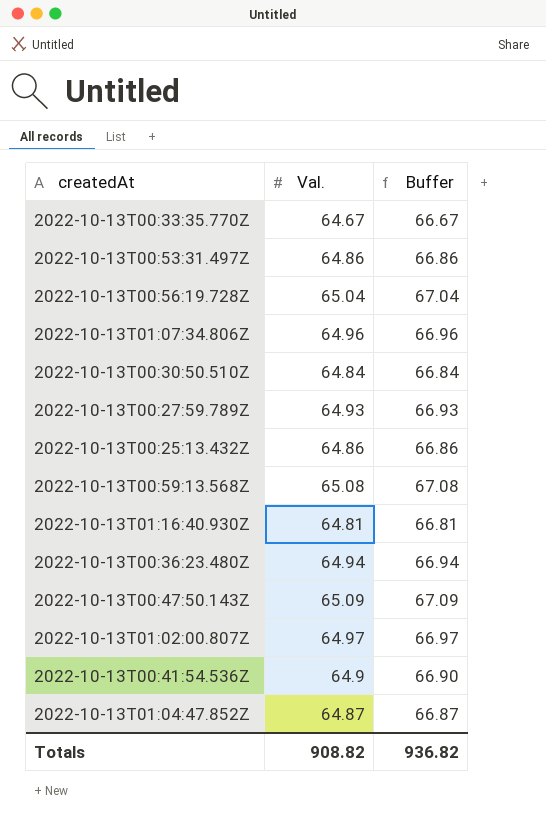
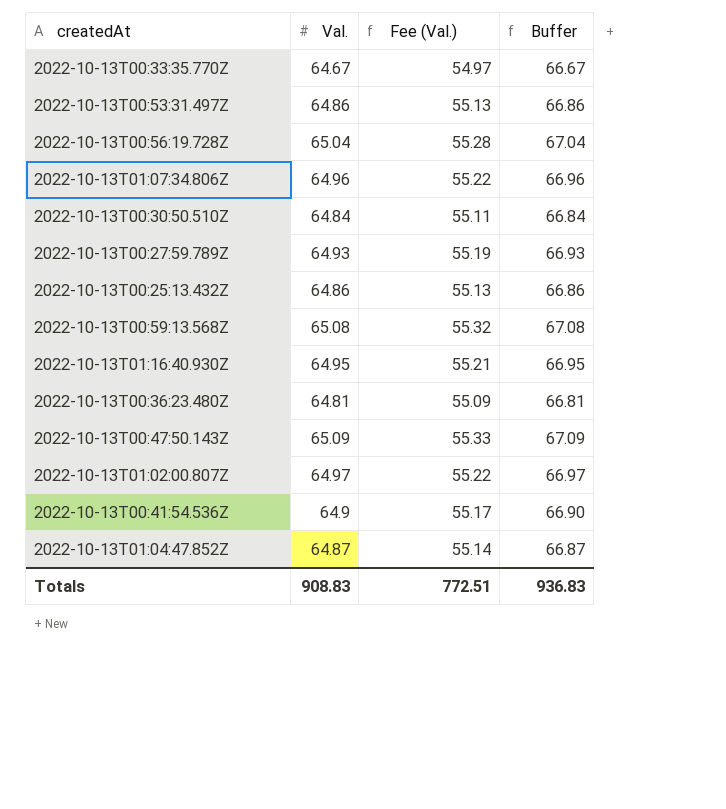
column Fee (Val.) | formula: none -> [Val.] * 0.85
2022-10-13T01:16:40.930Z | Val.: 64.81 -> 64.95
2022-10-13T01:16:40.930Z | Buffer: 66.81 -> 66.95
2022-10-13T00:36:23.480Z | Val.: 64.94 -> 64.81
2022-10-13T00:36:23.480Z | Buffer: 66.94 -> 66.81
Totals | Val.: 908.82 -> 908.83
Totals | Buffer: 936.82 -> 936.83

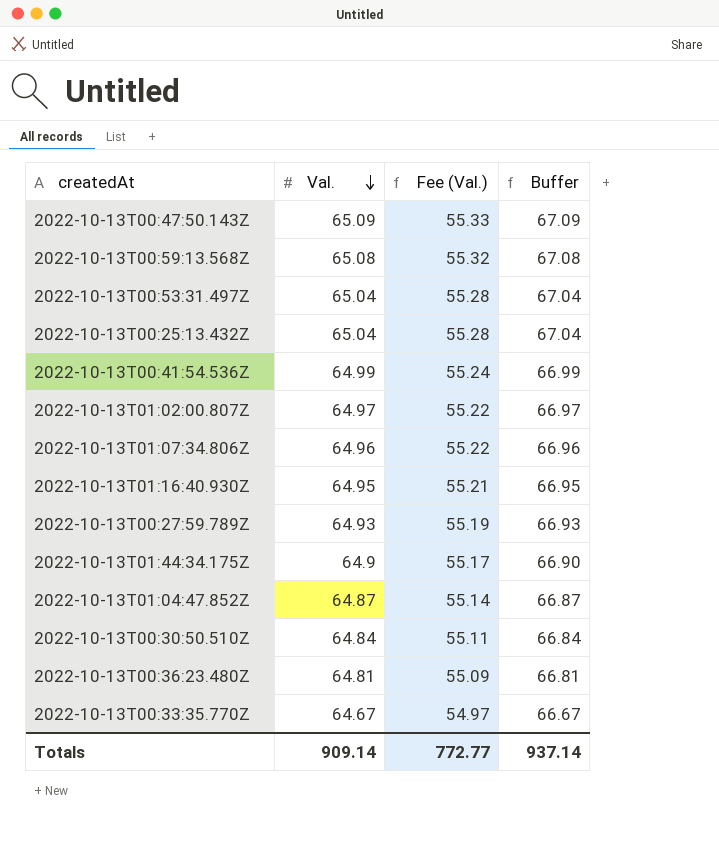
row order: none -> Val. descending
row 2022-10-13T00:56:19.728Z: 65.04 | 55.28 | 67.04 -> none
2022-10-13T00:53:31.497Z | Val.: 64.86 -> 65.04
2022-10-13T00:53:31.497Z | Fee (Val.): 55.13 -> 55.28
2022-10-13T00:53:31.497Z | Buffer: 66.86 -> 67.04
2022-10-13T00:25:13.432Z | Val.: 64.86 -> 65.04
2022-10-13T00:25:13.432Z | Fee (Val.): 55.13 -> 55.28
2022-10-13T00:25:13.432Z | Buffer: 66.86 -> 67.04
2022-10-13T00:41:54.536Z | Val.: 64.9 -> 64.99
2022-10-13T00:41:54.536Z | Fee (Val.): 55.17 -> 55.24
2022-10-13T00:41:54.536Z | Buffer: 66.90 -> 66.99
row 2022-10-13T01:44:34.175Z: none -> 64.9 | 55.17 | 66.90
Totals | Val.: 908.83 -> 909.14
Totals | Fee (Val.): 772.51 -> 772.77
Totals | Buffer: 936.83 -> 937.14

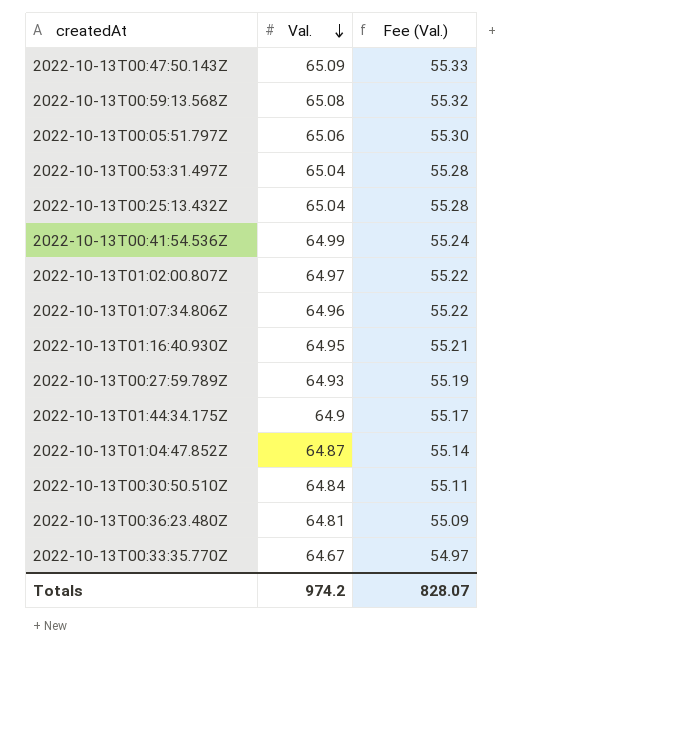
column Buffer | formula: [Val.] + 2 -> none
row 2022-10-13T00:05:51.797Z: none -> 65.06 | 55.30
Totals | Val.: 909.14 -> 974.2
Totals | Fee (Val.): 772.77 -> 828.07

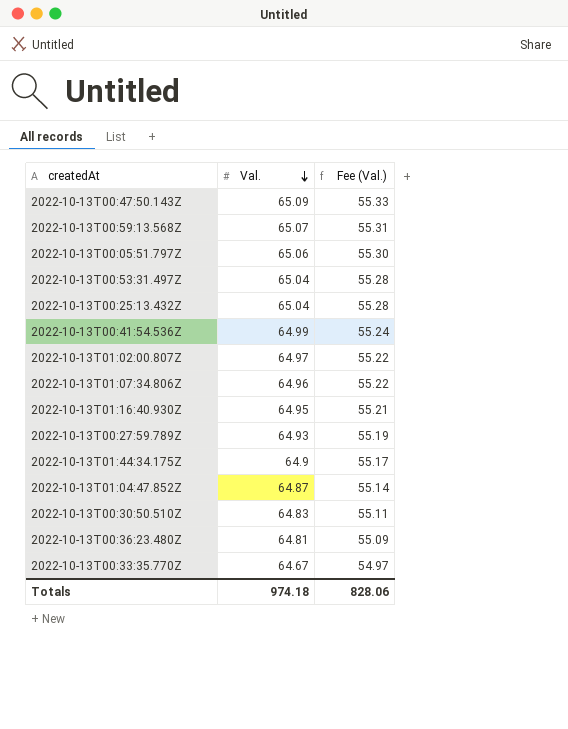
2022-10-13T00:59:13.568Z | Val.: 65.08 -> 65.07
2022-10-13T00:59:13.568Z | Fee (Val.): 55.32 -> 55.31
2022-10-13T00:30:50.510Z | Val.: 64.84 -> 64.83
Totals | Val.: 974.2 -> 974.18
Totals | Fee (Val.): 828.07 -> 828.06

